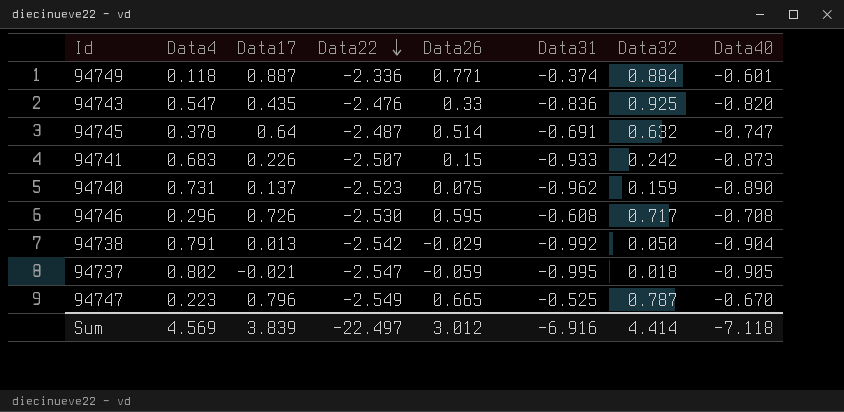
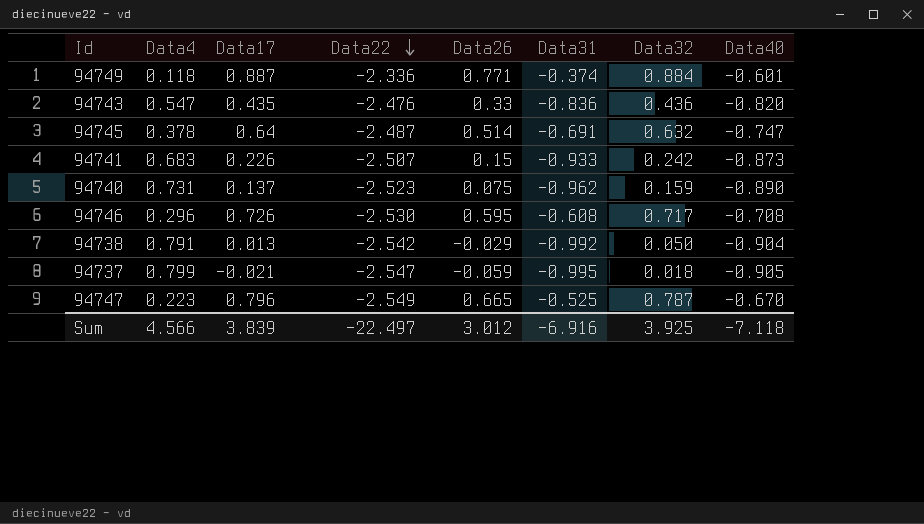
94743 | Data32: 0.925 -> 0.436
94737 | Data4: 0.802 -> 0.799
Sum | Data4: 4.569 -> 4.566
Sum | Data32: 4.414 -> 3.925

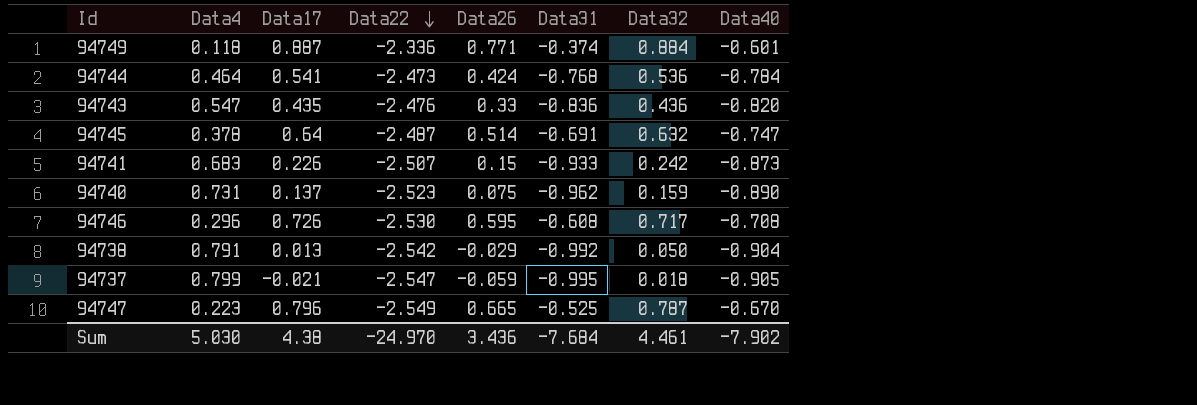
row 94744: none -> 0.464 | 0.541 | -2.473 | 0.424 | -0.768 | 0.536 | -0.784
Sum | Data4: 4.566 -> 5.030
Sum | Data17: 3.839 -> 4.38
Sum | Data22: -22.497 -> -24.970
Sum | Data26: 3.012 -> 3.436
Sum | Data31: -6.916 -> -7.684
Sum | Data32: 3.925 -> 4.461
Sum | Data40: -7.118 -> -7.902

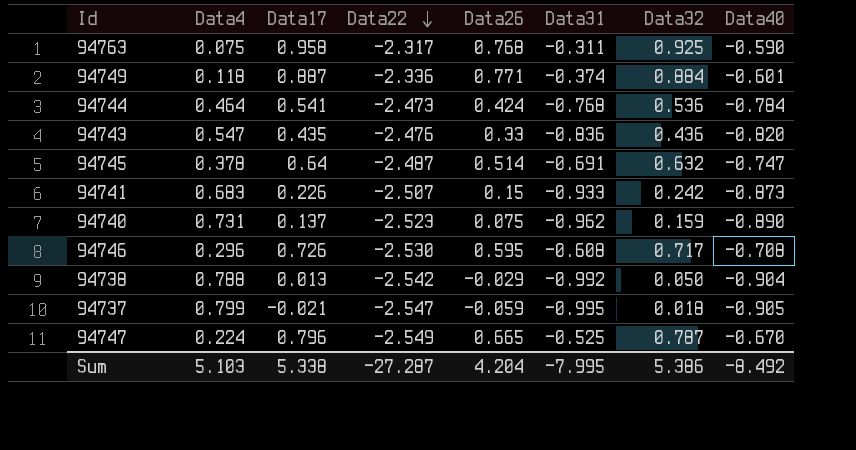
row 94763: none -> 0.075 | 0.958 | -2.317 | 0.768 | -0.311 | 0.925 | -0.590
94738 | Data4: 0.791 -> 0.788
94747 | Data4: 0.223 -> 0.224
Sum | Data4: 5.030 -> 5.103
Sum | Data17: 4.38 -> 5.338
Sum | Data22: -24.970 -> -27.287
Sum | Data26: 3.436 -> 4.204
Sum | Data31: -7.684 -> -7.995
Sum | Data32: 4.461 -> 5.386
Sum | Data40: -7.902 -> -8.492

